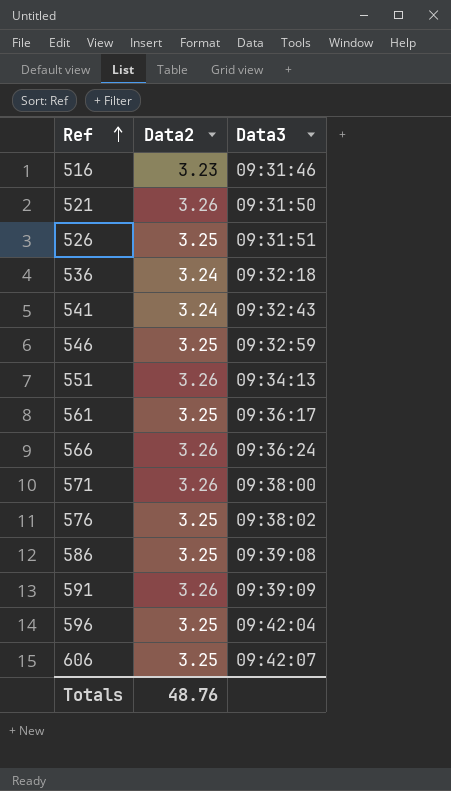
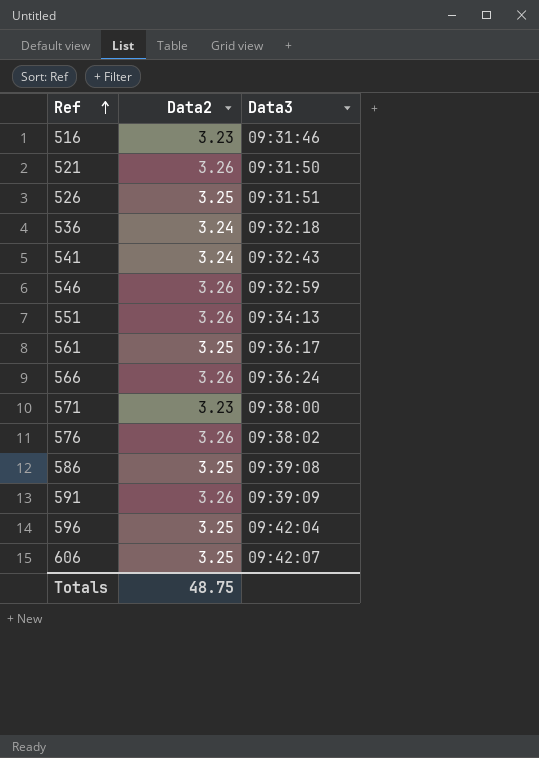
546 | Data2: 3.25 -> 3.26
571 | Data2: 3.26 -> 3.23
576 | Data2: 3.25 -> 3.26
Totals | Data2: 48.76 -> 48.75

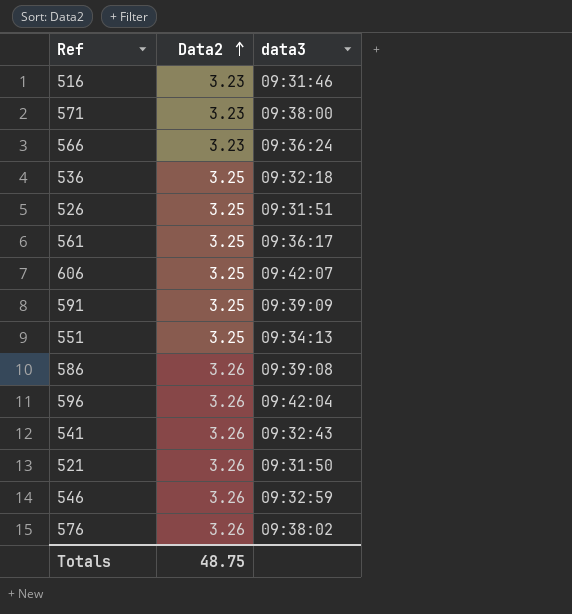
row order: Ref ascending -> Data2 ascending
column name: Data3 -> data3
566 | Data2: 3.26 -> 3.23
536 | Data2: 3.24 -> 3.25
591 | Data2: 3.26 -> 3.25
551 | Data2: 3.26 -> 3.25
586 | Data2: 3.25 -> 3.26
596 | Data2: 3.25 -> 3.26
541 | Data2: 3.24 -> 3.26

